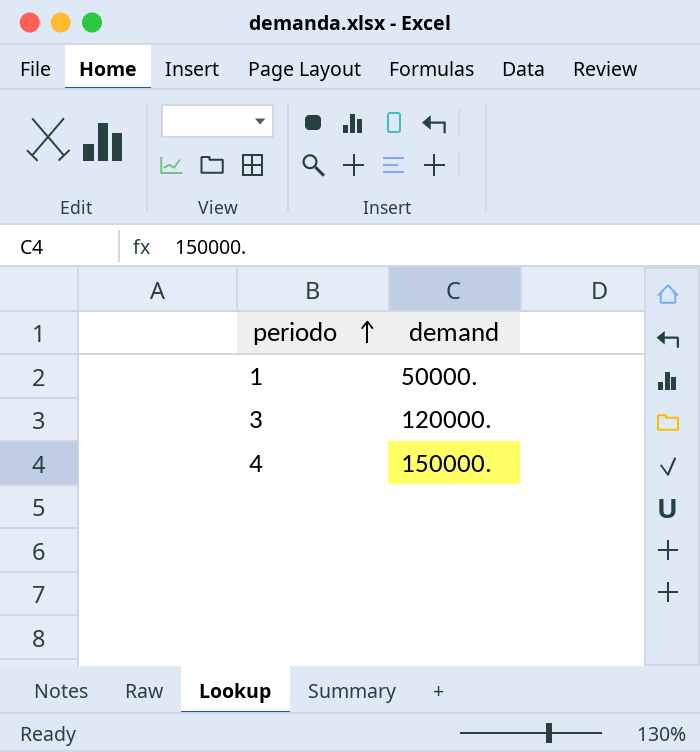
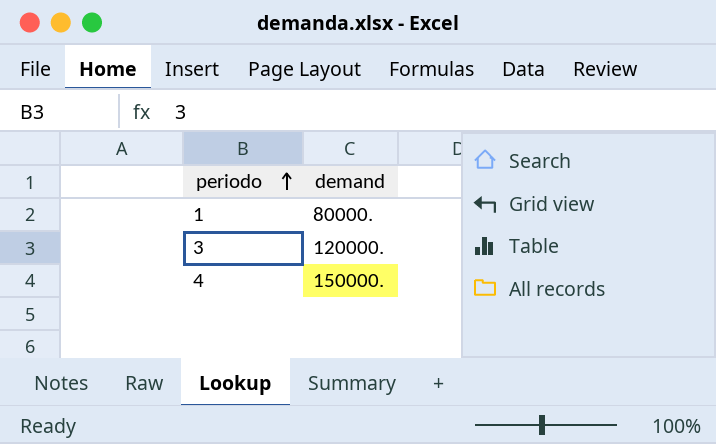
1 | demand: 50000. -> 80000.

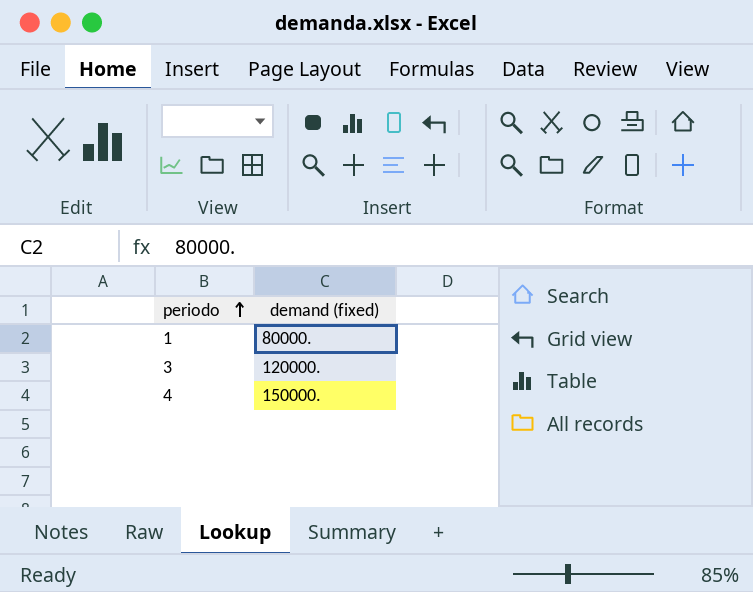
column name: demand -> demand (fixed)

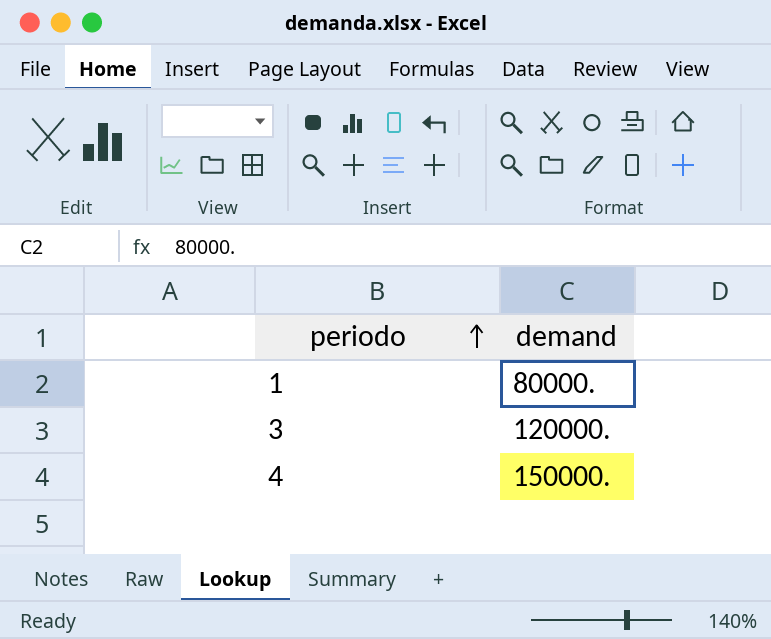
column name: demand (fixed) -> demand

